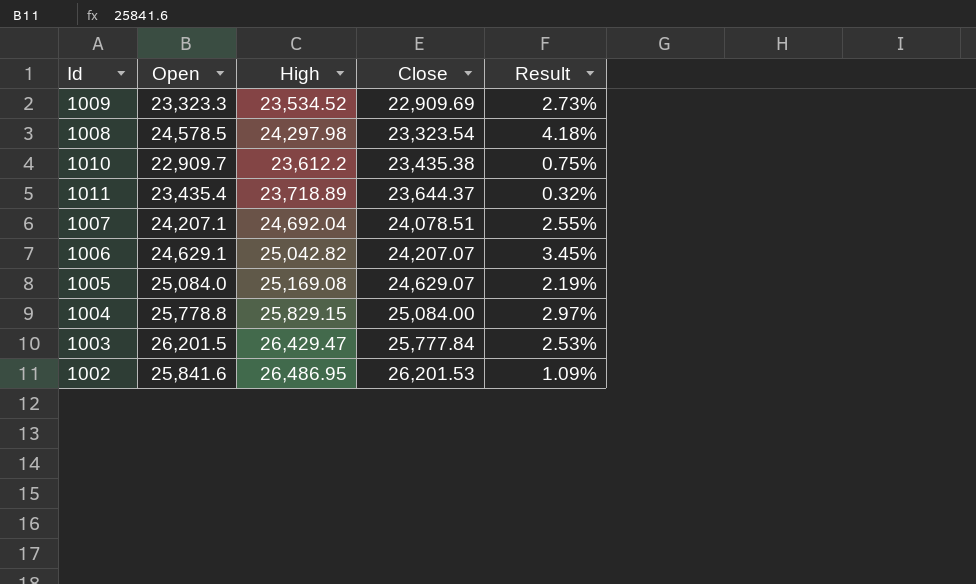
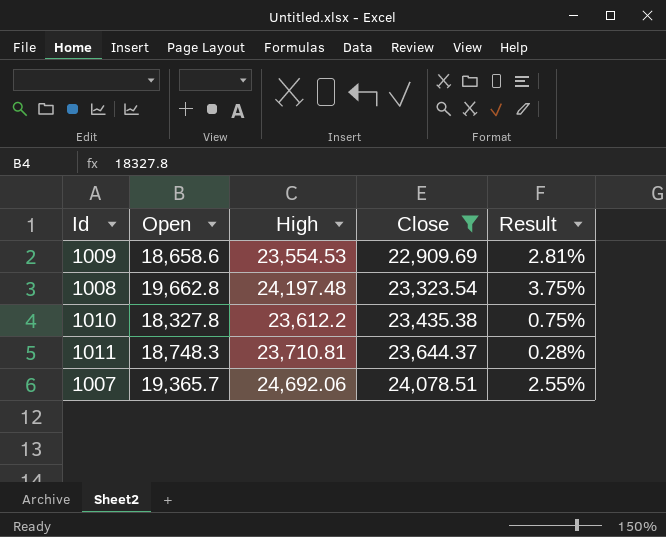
filter: none -> Close <= 24,078.51
1009 | Open: 23,323.3 -> 18,658.6
1009 | High: 23,534.52 -> 23,554.53
1009 | Result: 2.73% -> 2.81%
1008 | Open: 24,578.5 -> 19,662.8
1008 | High: 24,297.98 -> 24,197.48
1008 | Result: 4.18% -> 3.75%
1010 | Open: 22,909.7 -> 18,327.8
1011 | Open: 23,435.4 -> 18,748.3
1011 | High: 23,718.89 -> 23,710.81
1011 | Result: 0.32% -> 0.28%
1007 | Open: 24,207.1 -> 19,365.7
1007 | High: 24,692.04 -> 24,692.06

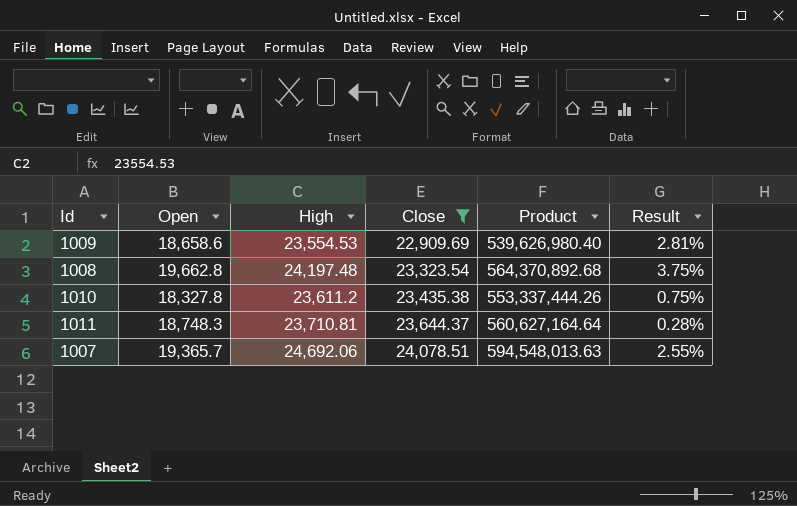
column Product | formula: none -> [High] * [Close]
1010 | High: 23,612.2 -> 23,611.2

